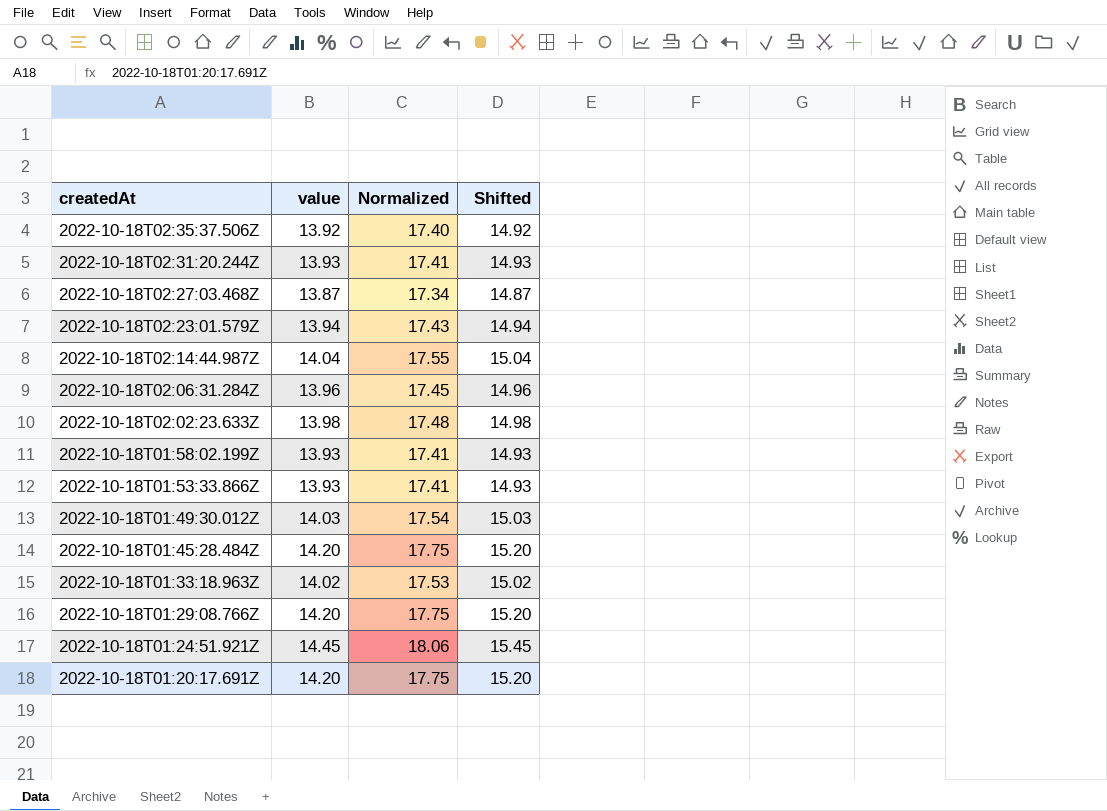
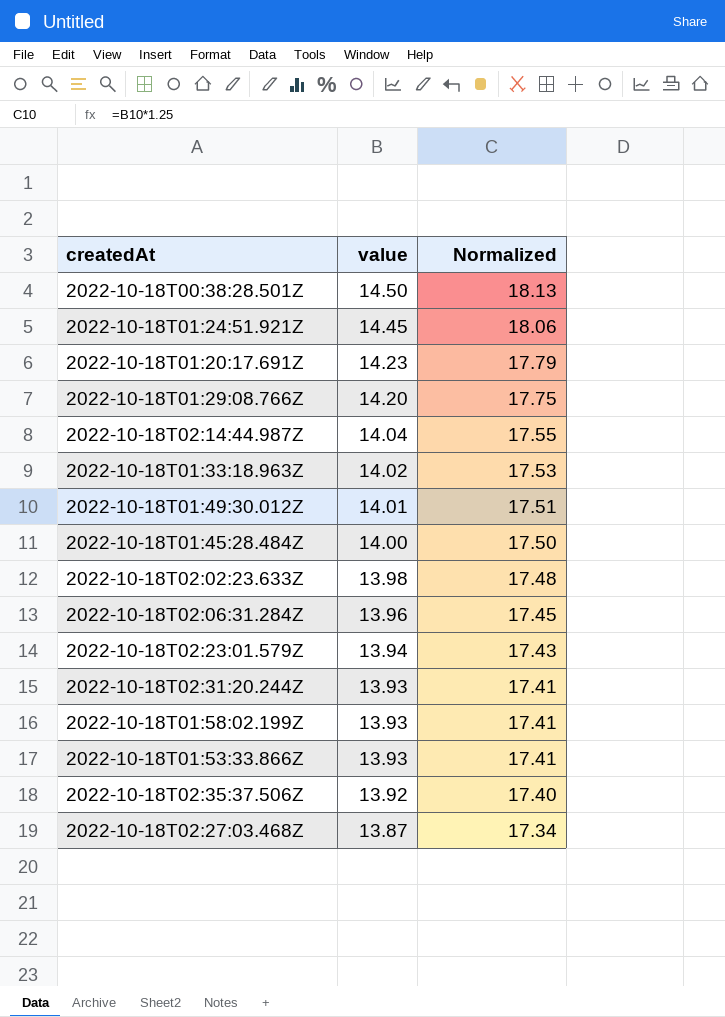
row order: createdAt descending -> value descending
column Shifted | formula: [value] + 1 -> none
row 2022-10-18T00:38:28.501Z: none -> 14.50 | 18.13
2022-10-18T01:20:17.691Z | value: 14.20 -> 14.23
2022-10-18T01:20:17.691Z | Normalized: 17.75 -> 17.79
2022-10-18T01:49:30.012Z | value: 14.03 -> 14.01
2022-10-18T01:49:30.012Z | Normalized: 17.54 -> 17.51
2022-10-18T01:45:28.484Z | value: 14.20 -> 14.00
2022-10-18T01:45:28.484Z | Normalized: 17.75 -> 17.50

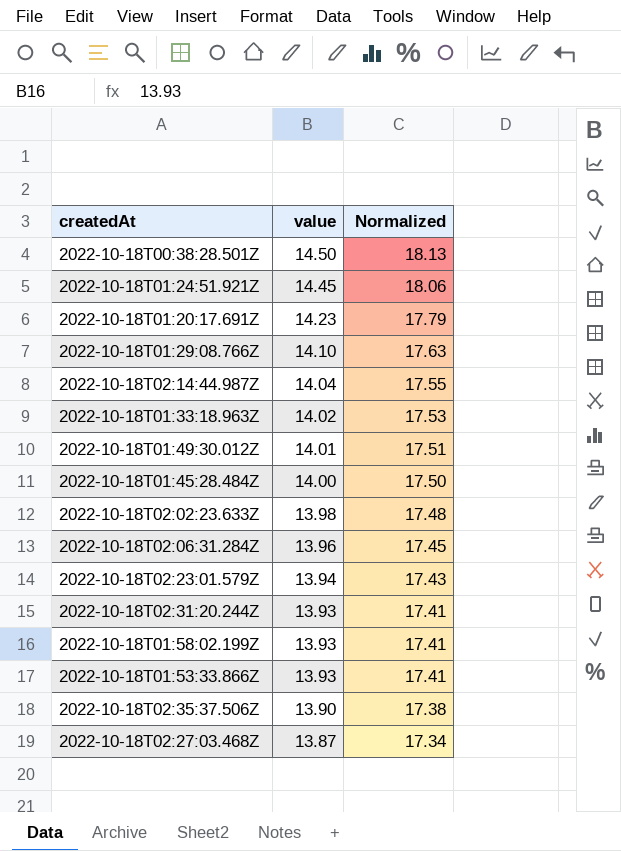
2022-10-18T01:29:08.766Z | value: 14.20 -> 14.10
2022-10-18T01:29:08.766Z | Normalized: 17.75 -> 17.63
2022-10-18T02:35:37.506Z | value: 13.92 -> 13.90
2022-10-18T02:35:37.506Z | Normalized: 17.40 -> 17.38

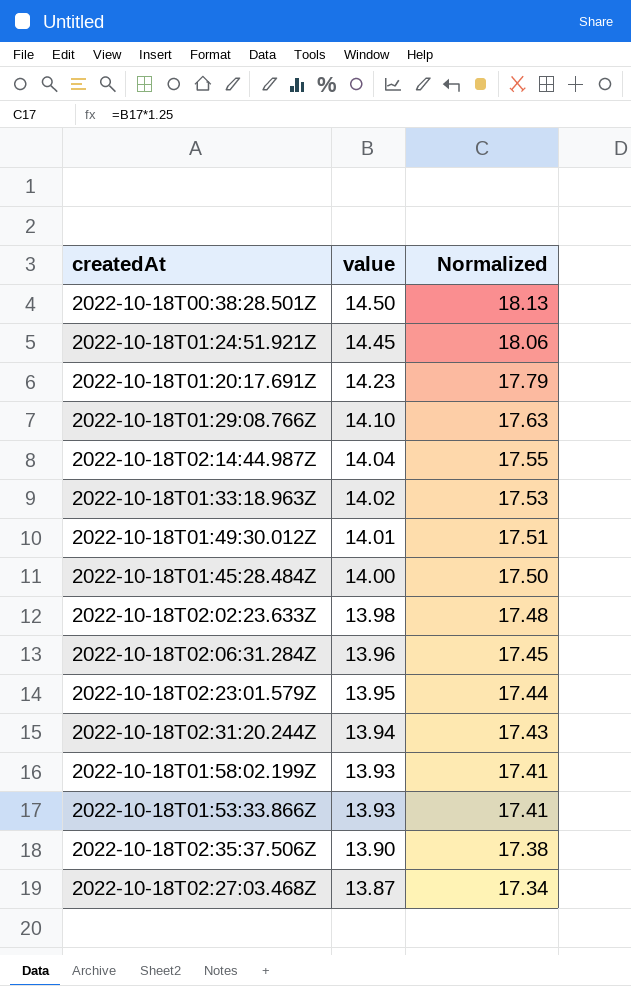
2022-10-18T02:23:01.579Z | value: 13.94 -> 13.95
2022-10-18T02:23:01.579Z | Normalized: 17.43 -> 17.44
2022-10-18T02:31:20.244Z | value: 13.93 -> 13.94
2022-10-18T02:31:20.244Z | Normalized: 17.41 -> 17.43

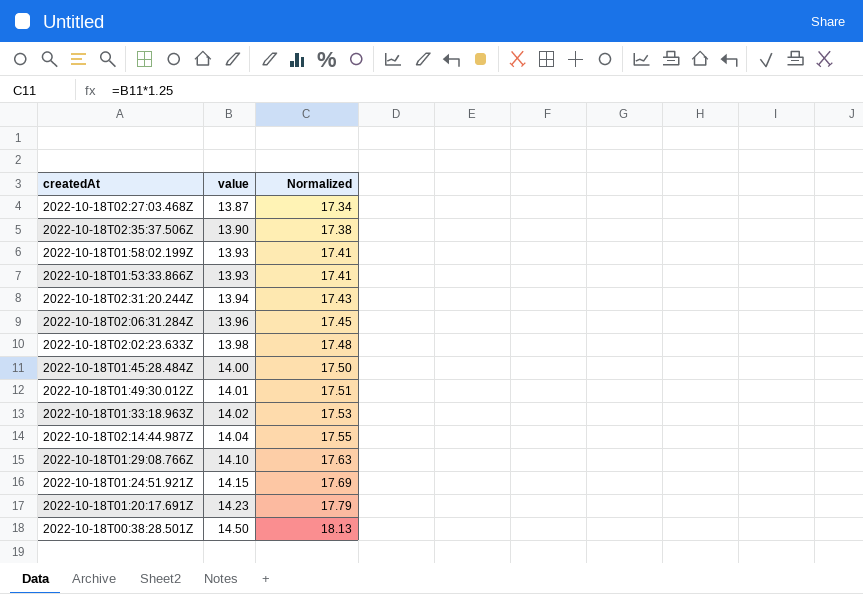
row order: value descending -> value ascending
row 2022-10-18T02:23:01.579Z: 13.95 | 17.44 -> none
2022-10-18T01:24:51.921Z | value: 14.45 -> 14.15
2022-10-18T01:24:51.921Z | Normalized: 18.06 -> 17.69

